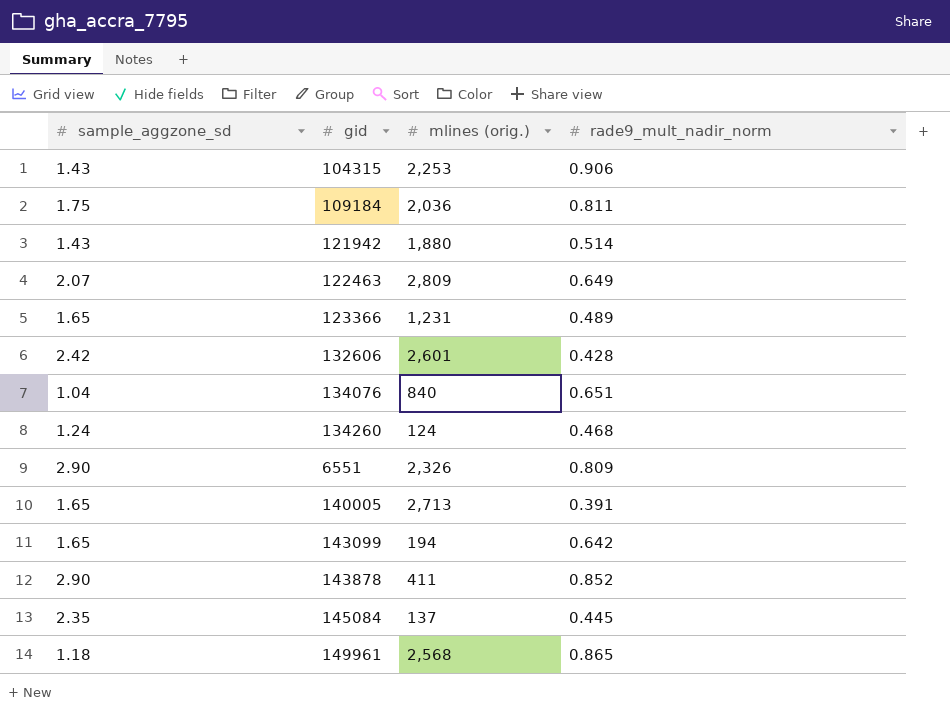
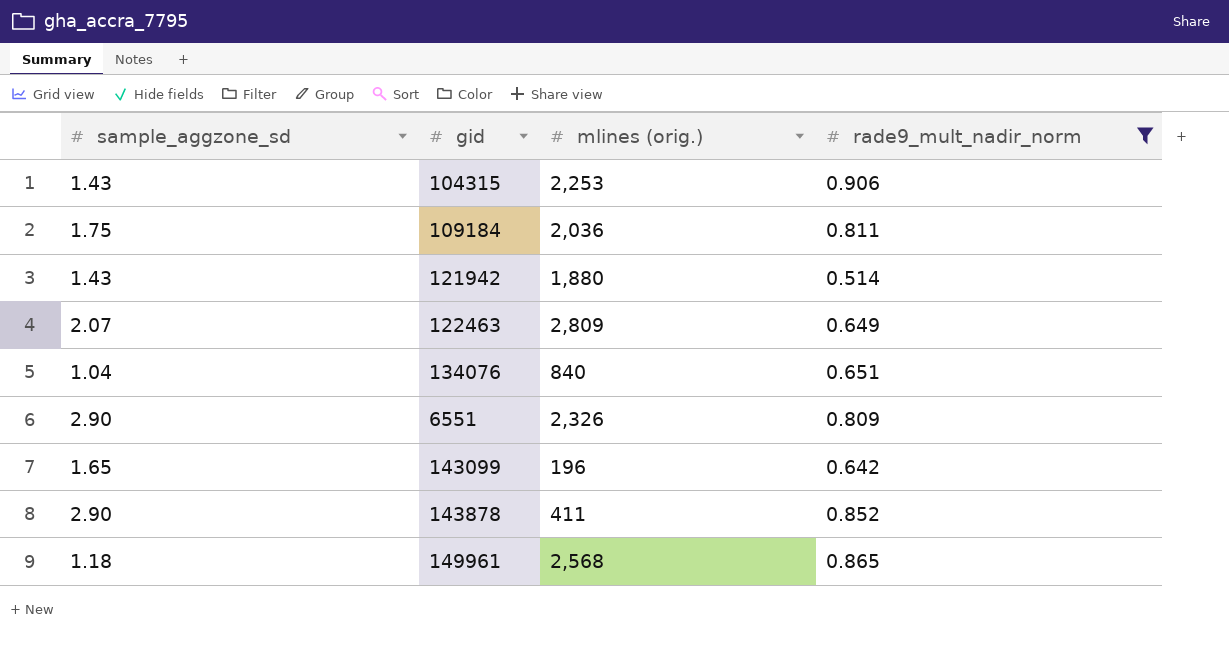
filter: none -> rade9_mult_nadir_norm >= 0.514
143099 | mlines (orig.): 194 -> 196

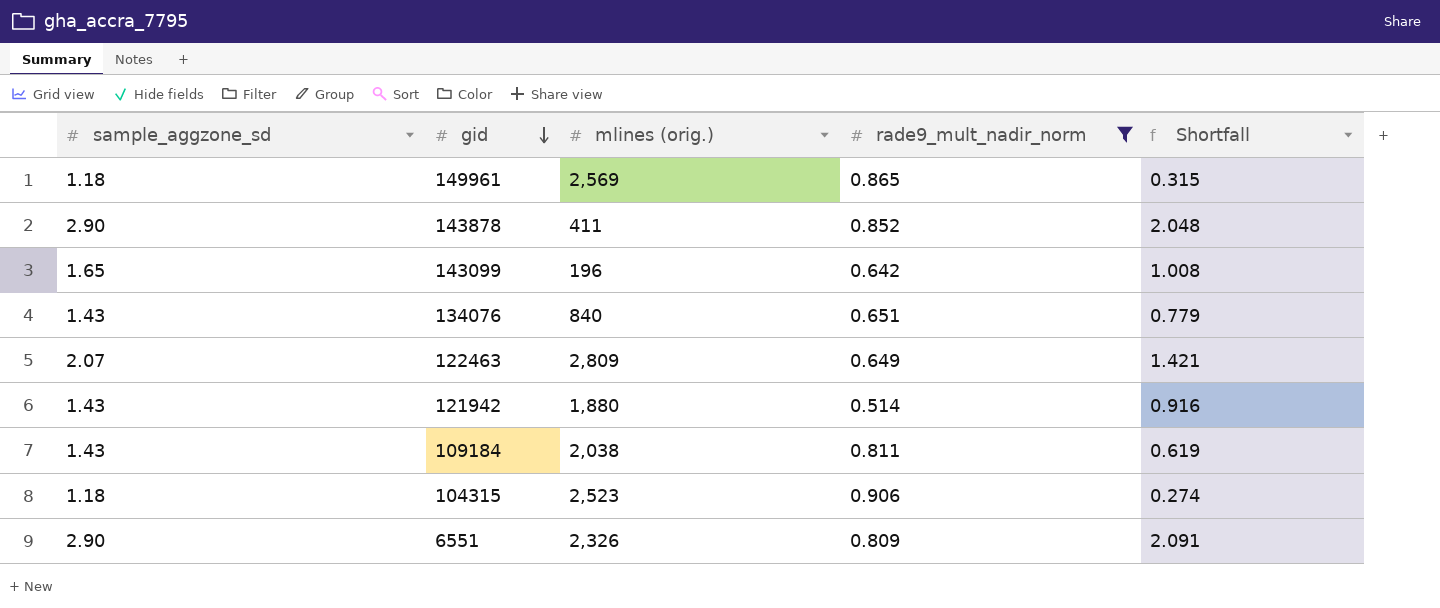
row order: none -> gid descending
column Shortfall | formula: none -> [sample_aggzone_sd] - [rade9_mult_nadir_norm]
149961 | mlines (orig.): 2,568 -> 2,569
134076 | sample_aggzone_sd: 1.04 -> 1.43
109184 | sample_aggzone_sd: 1.75 -> 1.43
109184 | mlines (orig.): 2,036 -> 2,038
104315 | sample_aggzone_sd: 1.43 -> 1.18
104315 | mlines (orig.): 2,253 -> 2,523

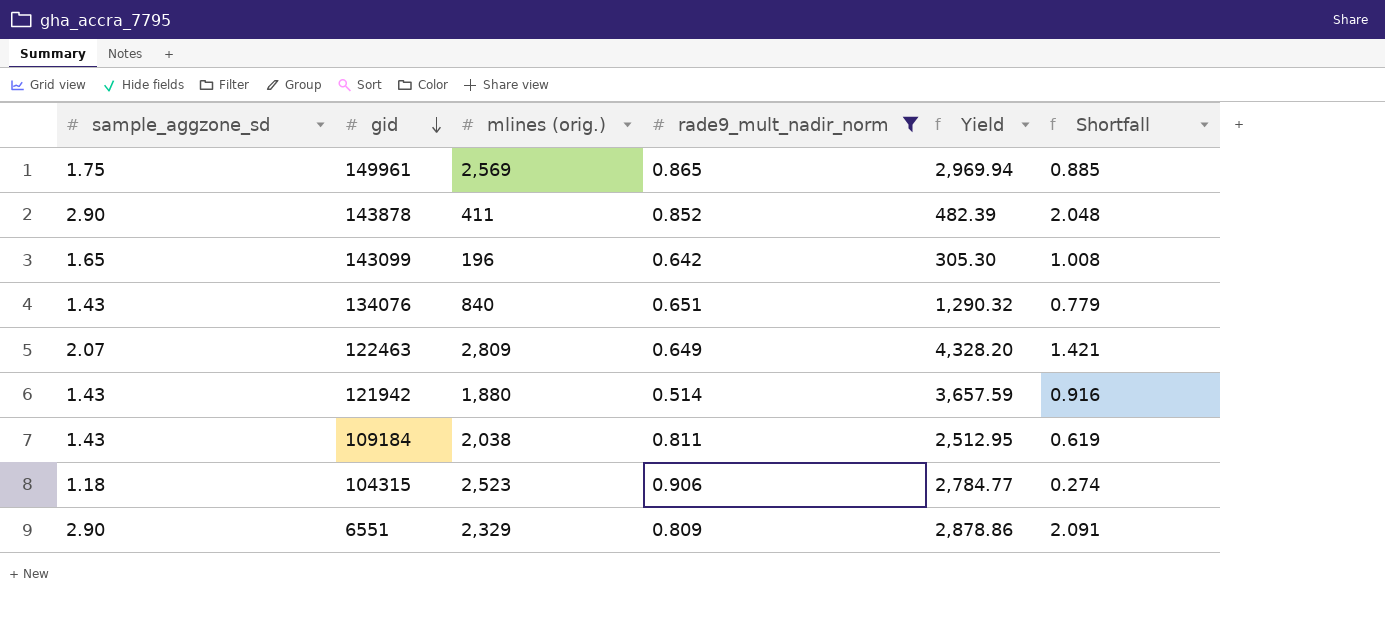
column Yield | formula: none -> [mlines (orig.)] / [rade9_mult_nadir_norm]
149961 | sample_aggzone_sd: 1.18 -> 1.75
149961 | Shortfall: 0.315 -> 0.885
6551 | mlines (orig.): 2,326 -> 2,329

